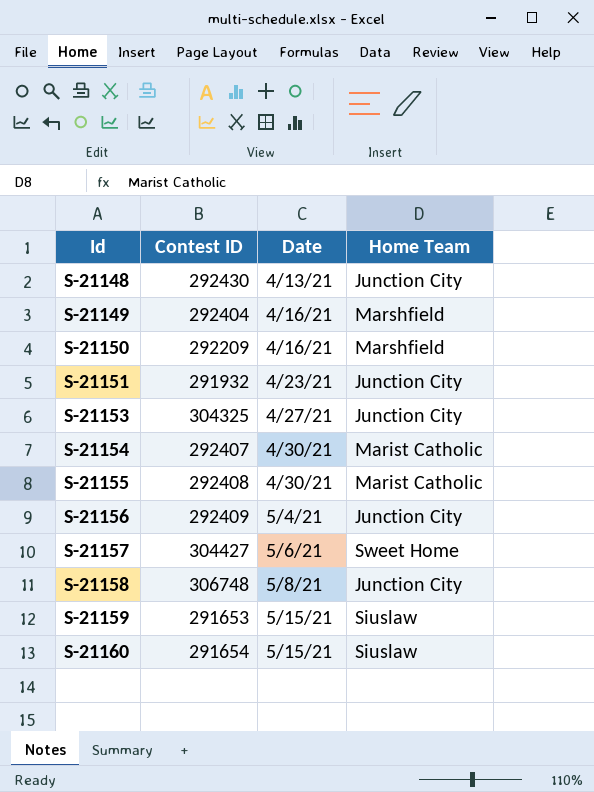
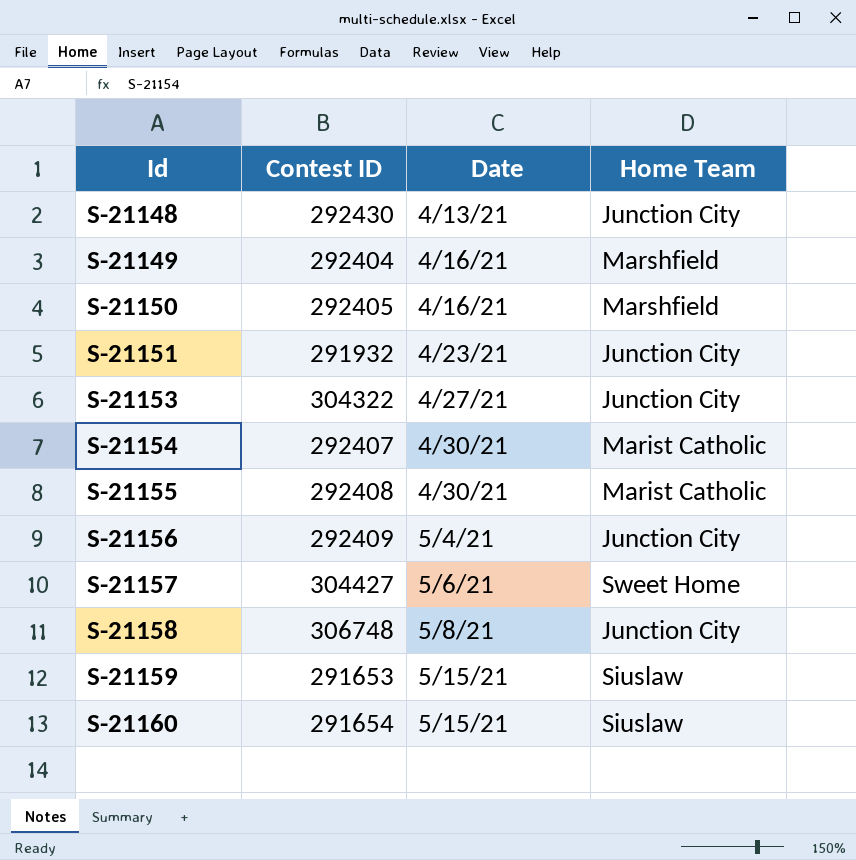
S-21150 | Contest ID: 292209 -> 292405
S-21153 | Contest ID: 304325 -> 304322

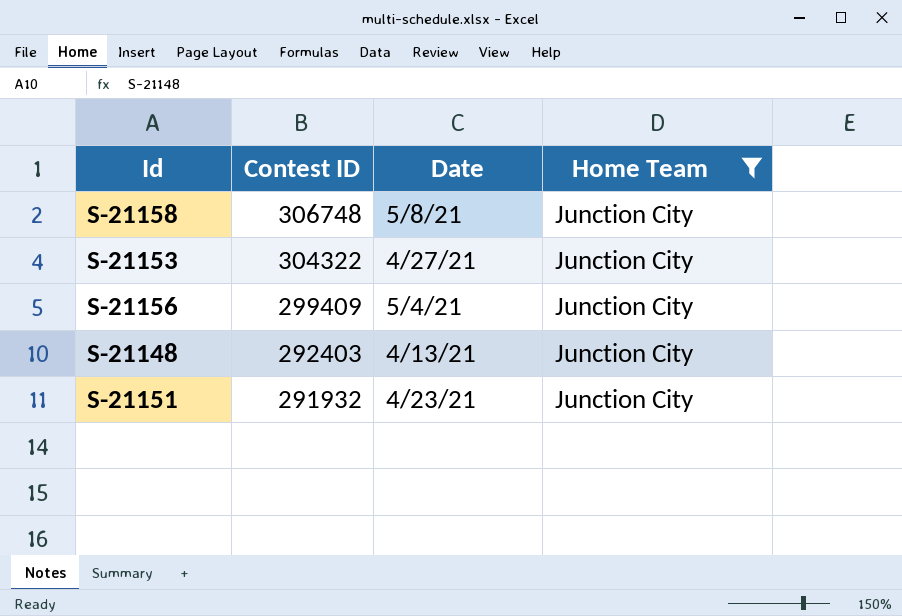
filter: none -> Home Team = Junction City
row order: Id ascending -> Contest ID descending
S-21156 | Contest ID: 292409 -> 299409
S-21148 | Contest ID: 292430 -> 292403

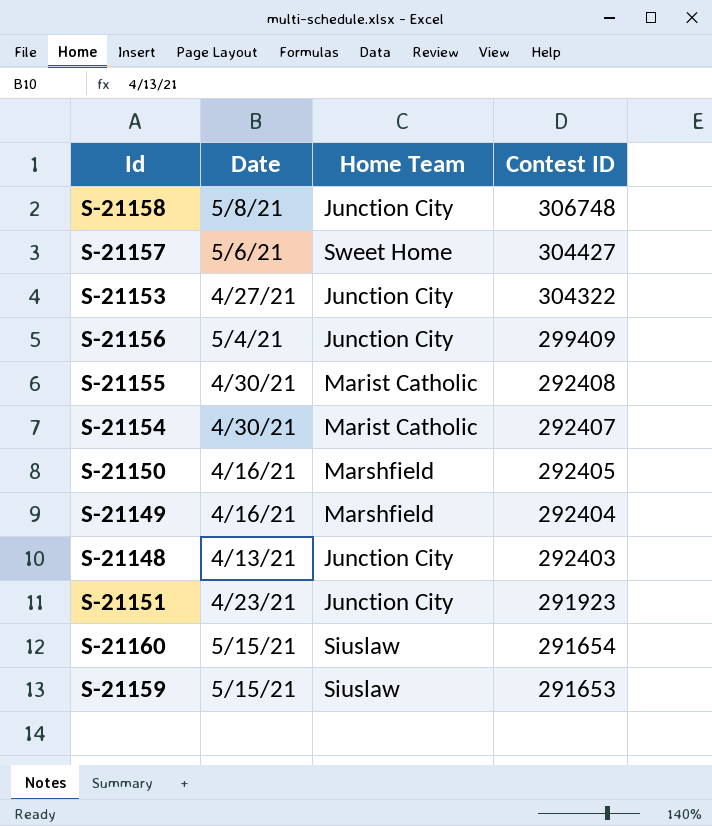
filter: Home Team = Junction City -> none
column Contest ID | position: 2 -> 4
S-21151 | Contest ID: 291932 -> 291923

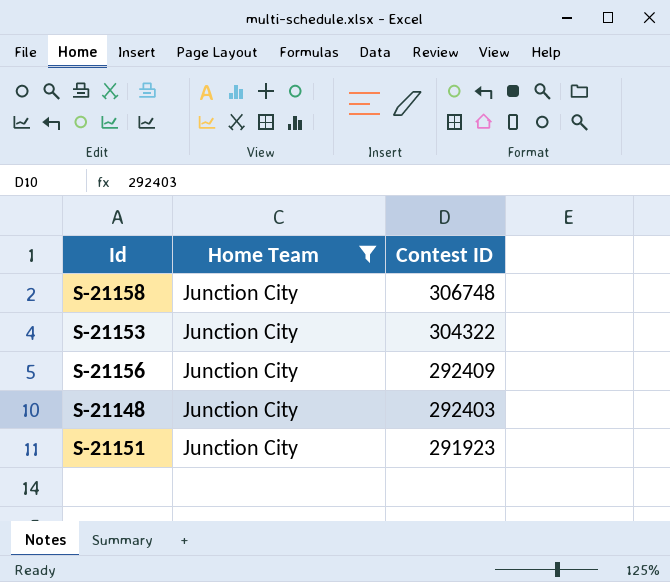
filter: none -> Home Team = Junction City
column Date | position: 2 -> none
S-21156 | Contest ID: 299409 -> 292409

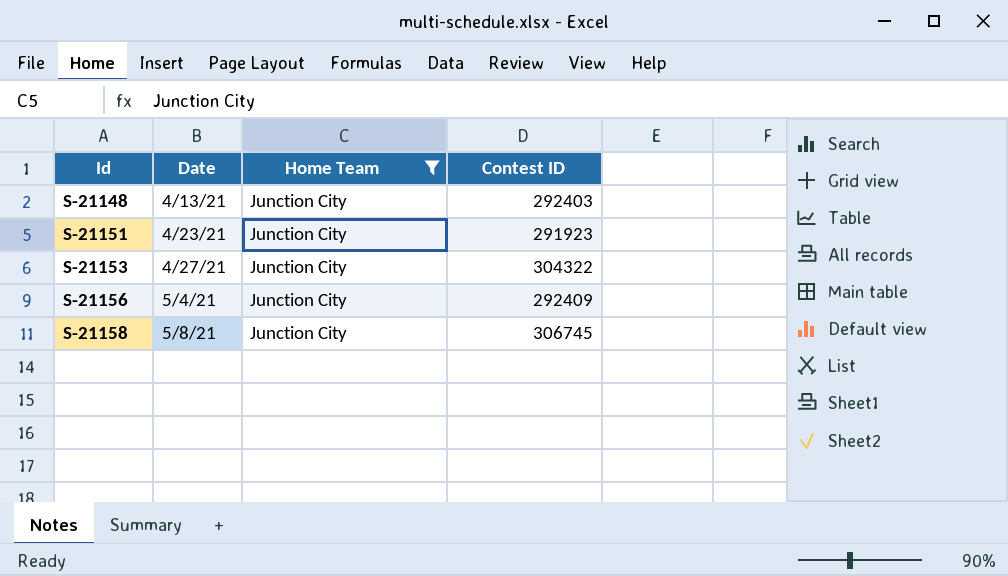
row order: Contest ID descending -> Id ascending
column Date | position: none -> 2
S-21158 | Contest ID: 306748 -> 306745

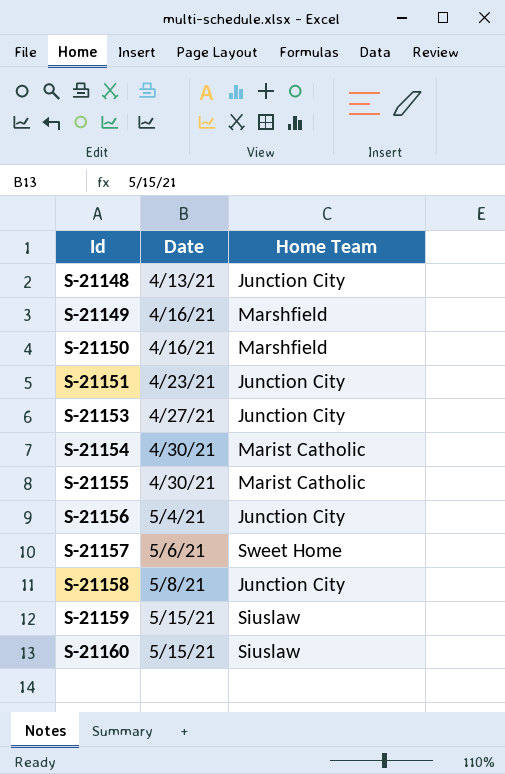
filter: Home Team = Junction City -> none
column Contest ID | position: 4 -> none

